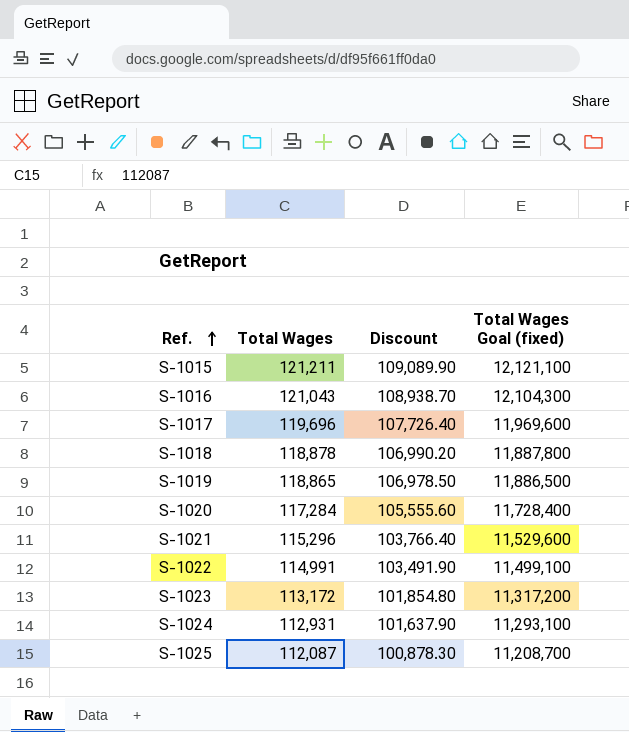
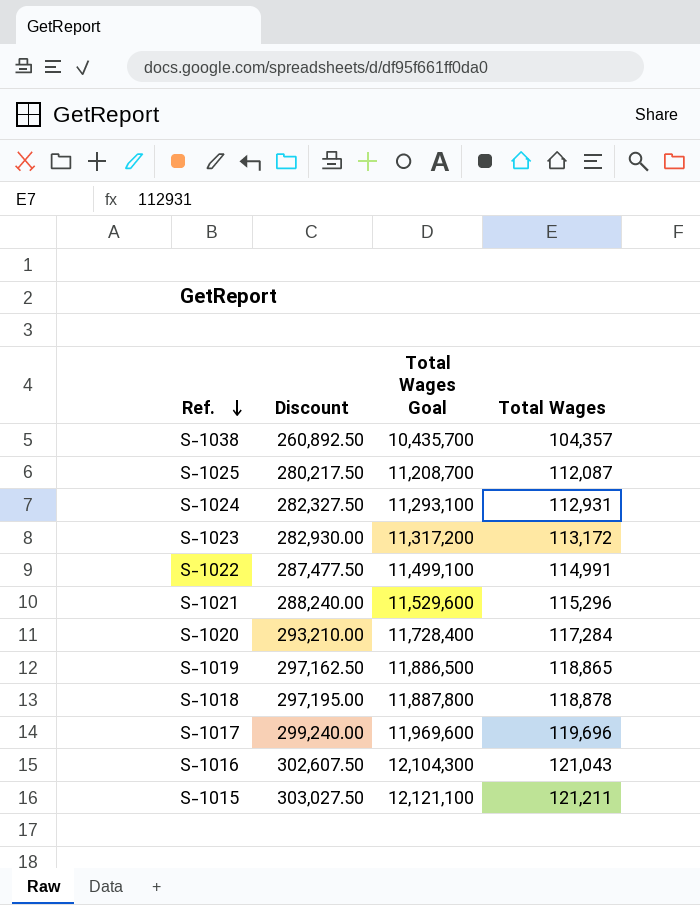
row order: Ref. ascending -> Ref. descending
column Discount | formula: [Total Wages] * 0.9 -> [Total Wages] * 2.5
column name: Total Wages Goal (fixed) -> Total Wages Goal
column Total Wages | position: 2 -> 4
row S-1038: none -> 260,892.50 | 10,435,700 | 104,357

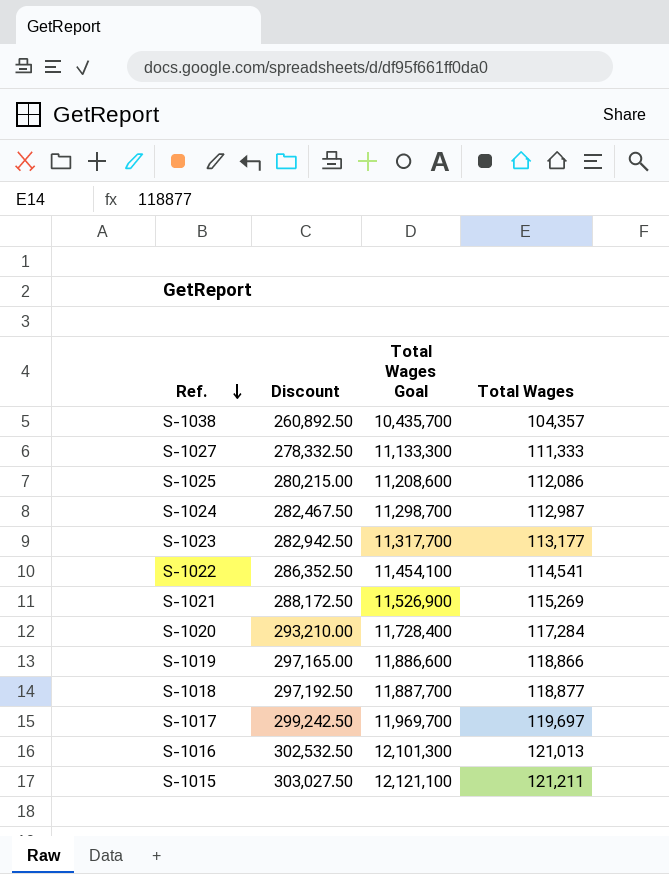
row S-1027: none -> 278,332.50 | 11,133,300 | 111,333
S-1025 | Discount: 280,217.50 -> 280,215.00
S-1025 | Total Wages Goal: 11,208,700 -> 11,208,600
S-1025 | Total Wages: 112,087 -> 112,086
S-1024 | Discount: 282,327.50 -> 282,467.50
S-1024 | Total Wages Goal: 11,293,100 -> 11,298,700
S-1024 | Total Wages: 112,931 -> 112,987
S-1023 | Discount: 282,930.00 -> 282,942.50
S-1023 | Total Wages Goal: 11,317,200 -> 11,317,700
S-1023 | Total Wages: 113,172 -> 113,177
S-1022 | Discount: 287,477.50 -> 286,352.50
S-1022 | Total Wages Goal: 11,499,100 -> 11,454,100
S-1022 | Total Wages: 114,991 -> 114,541
S-1021 | Discount: 288,240.00 -> 288,172.50
S-1021 | Total Wages Goal: 11,529,600 -> 11,526,900
S-1021 | Total Wages: 115,296 -> 115,269
S-1019 | Discount: 297,162.50 -> 297,165.00
S-1019 | Total Wages Goal: 11,886,500 -> 11,886,600
S-1019 | Total Wages: 118,865 -> 118,866
S-1018 | Discount: 297,195.00 -> 297,192.50
S-1018 | Total Wages Goal: 11,887,800 -> 11,887,700
S-1018 | Total Wages: 118,878 -> 118,877
S-1017 | Discount: 299,240.00 -> 299,242.50
S-1017 | Total Wages Goal: 11,969,600 -> 11,969,700
S-1017 | Total Wages: 119,696 -> 119,697
S-1016 | Discount: 302,607.50 -> 302,532.50
S-1016 | Total Wages Goal: 12,104,300 -> 12,101,300
S-1016 | Total Wages: 121,043 -> 121,013

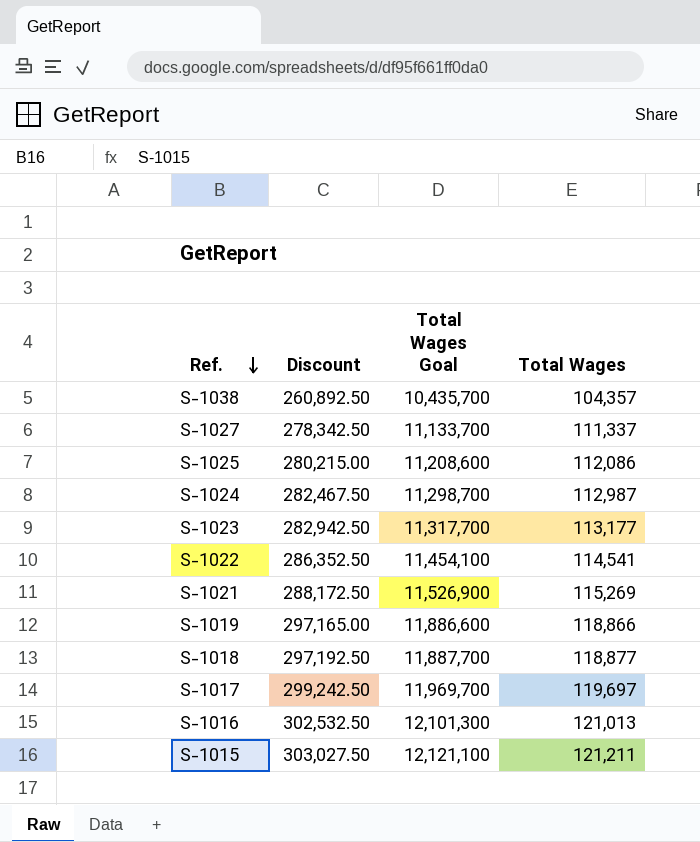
row S-1020: 293,210.00 | 11,728,400 | 117,284 -> none
S-1027 | Discount: 278,332.50 -> 278,342.50
S-1027 | Total Wages Goal: 11,133,300 -> 11,133,700
S-1027 | Total Wages: 111,333 -> 111,337

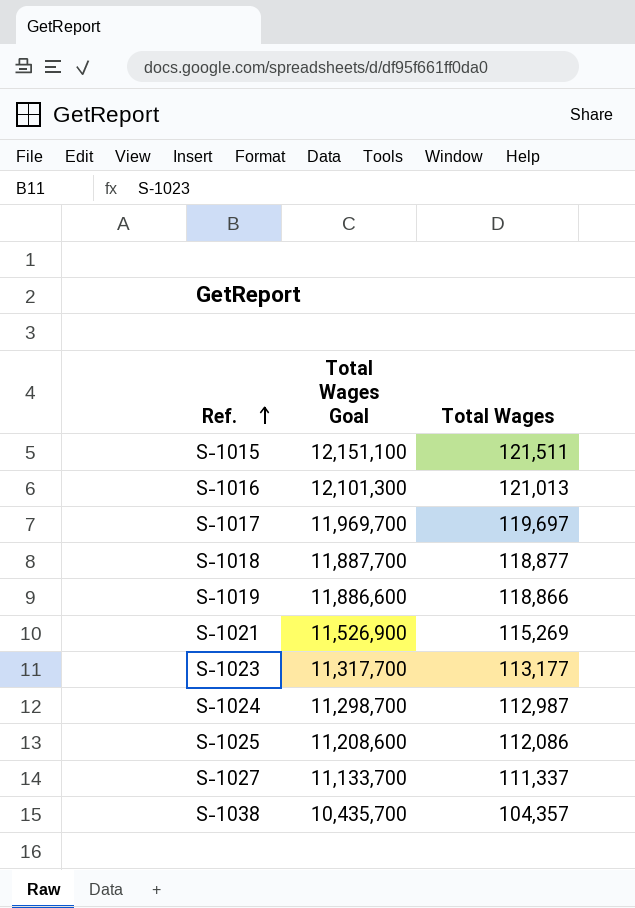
row order: Ref. descending -> Ref. ascending
column Discount | formula: [Total Wages] * 2.5 -> none
row S-1022: 286,352.50 | 11,454,100 | 114,541 -> none
S-1015 | Total Wages Goal: 12,121,100 -> 12,151,100
S-1015 | Total Wages: 121,211 -> 121,511

